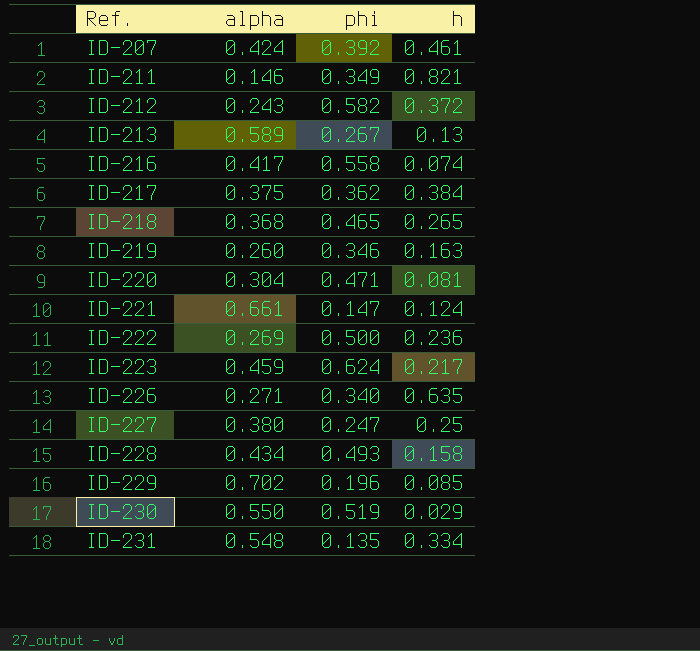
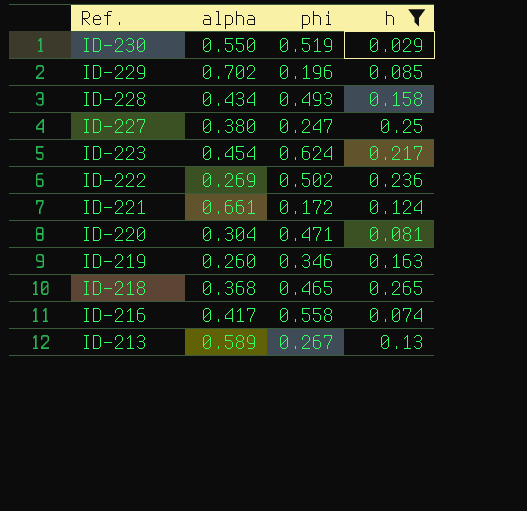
filter: none -> h <= 0.265
row order: Ref. ascending -> Ref. descending
ID-223 | alpha: 0.459 -> 0.454
ID-222 | phi: 0.500 -> 0.502
ID-221 | phi: 0.147 -> 0.172

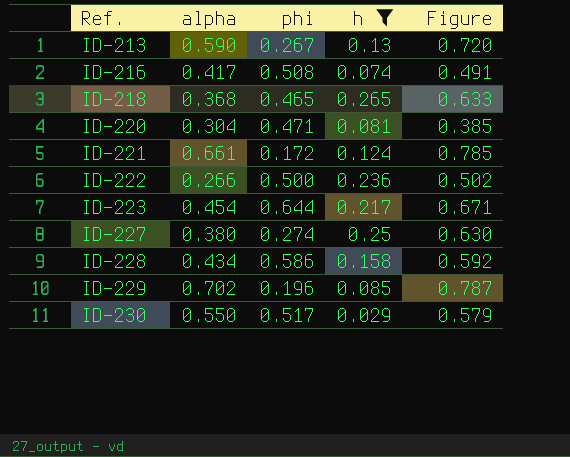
row order: Ref. descending -> Ref. ascending
column Figure | formula: none -> [alpha] + [h]
row ID-219: 0.260 | 0.346 | 0.163 -> none
ID-213 | alpha: 0.589 -> 0.590
ID-216 | phi: 0.558 -> 0.508
ID-222 | alpha: 0.269 -> 0.266
ID-222 | phi: 0.502 -> 0.500
ID-223 | phi: 0.624 -> 0.644
ID-227 | phi: 0.247 -> 0.274
ID-228 | phi: 0.493 -> 0.586
ID-230 | phi: 0.519 -> 0.517

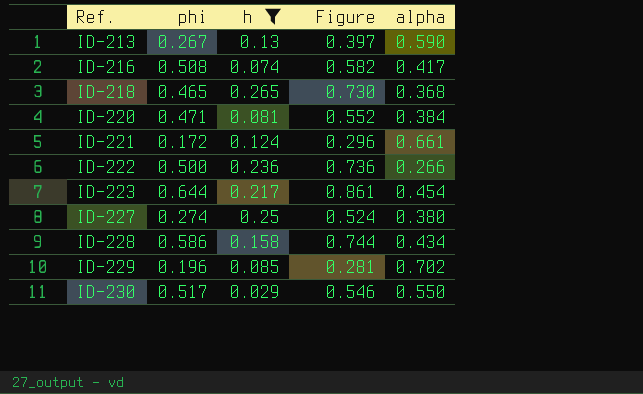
column Figure | formula: [alpha] + [h] -> [phi] + [h]
column alpha | position: 2 -> 5
ID-220 | alpha: 0.304 -> 0.384

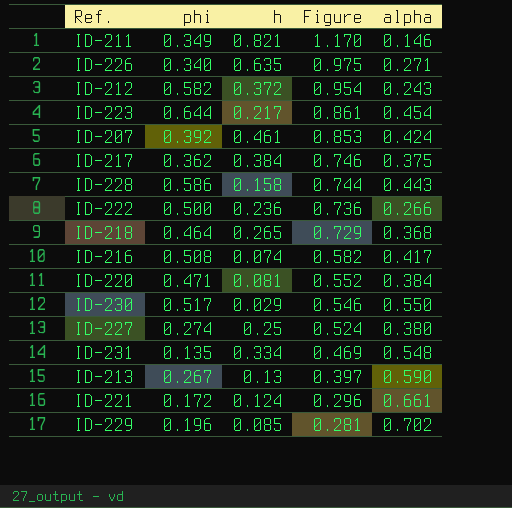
filter: h <= 0.265 -> none
row order: Ref. ascending -> Figure descending
ID-228 | alpha: 0.434 -> 0.443
ID-218 | phi: 0.465 -> 0.464
ID-218 | Figure: 0.730 -> 0.729

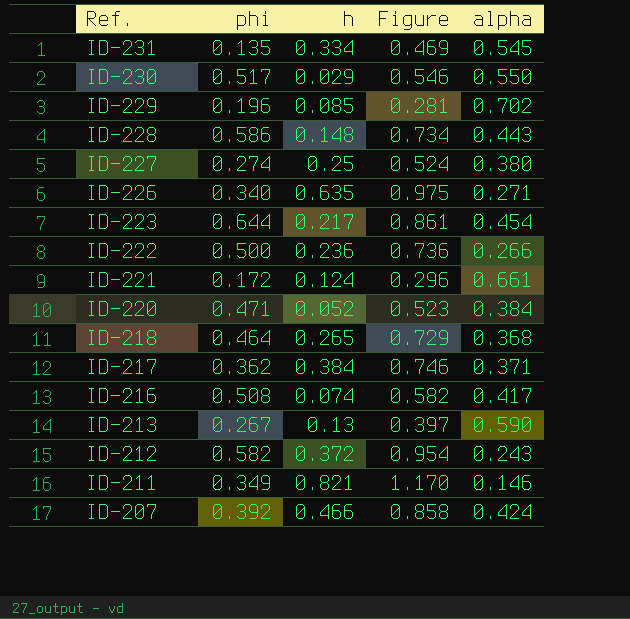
row order: Figure descending -> Ref. descending
ID-231 | alpha: 0.548 -> 0.545
ID-228 | h: 0.158 -> 0.148
ID-228 | Figure: 0.744 -> 0.734
ID-220 | h: 0.081 -> 0.052
ID-220 | Figure: 0.552 -> 0.523
ID-217 | alpha: 0.375 -> 0.371
ID-207 | h: 0.461 -> 0.466
ID-207 | Figure: 0.853 -> 0.858

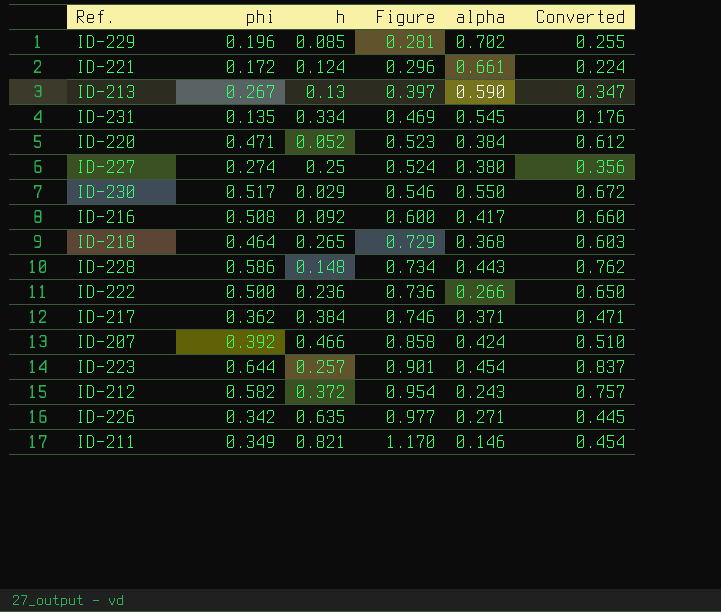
row order: Ref. descending -> Figure ascending
column Converted | formula: none -> [phi] * 1.3
ID-216 | h: 0.074 -> 0.092
ID-216 | Figure: 0.582 -> 0.600
ID-223 | h: 0.217 -> 0.257
ID-223 | Figure: 0.861 -> 0.901
ID-226 | phi: 0.340 -> 0.342
ID-226 | Figure: 0.975 -> 0.977

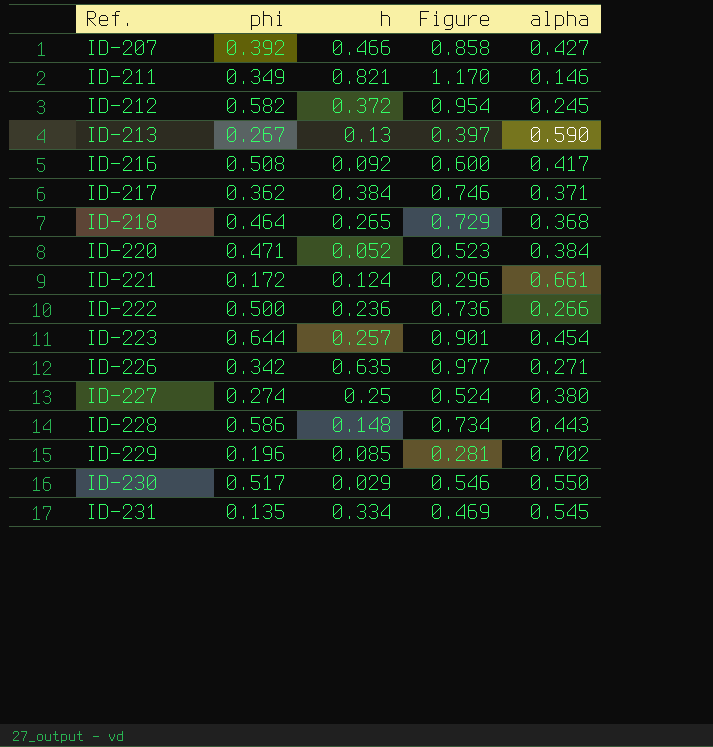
row order: Figure ascending -> Ref. ascending
column Converted | formula: [phi] * 1.3 -> none
ID-207 | alpha: 0.424 -> 0.427
ID-212 | alpha: 0.243 -> 0.245

